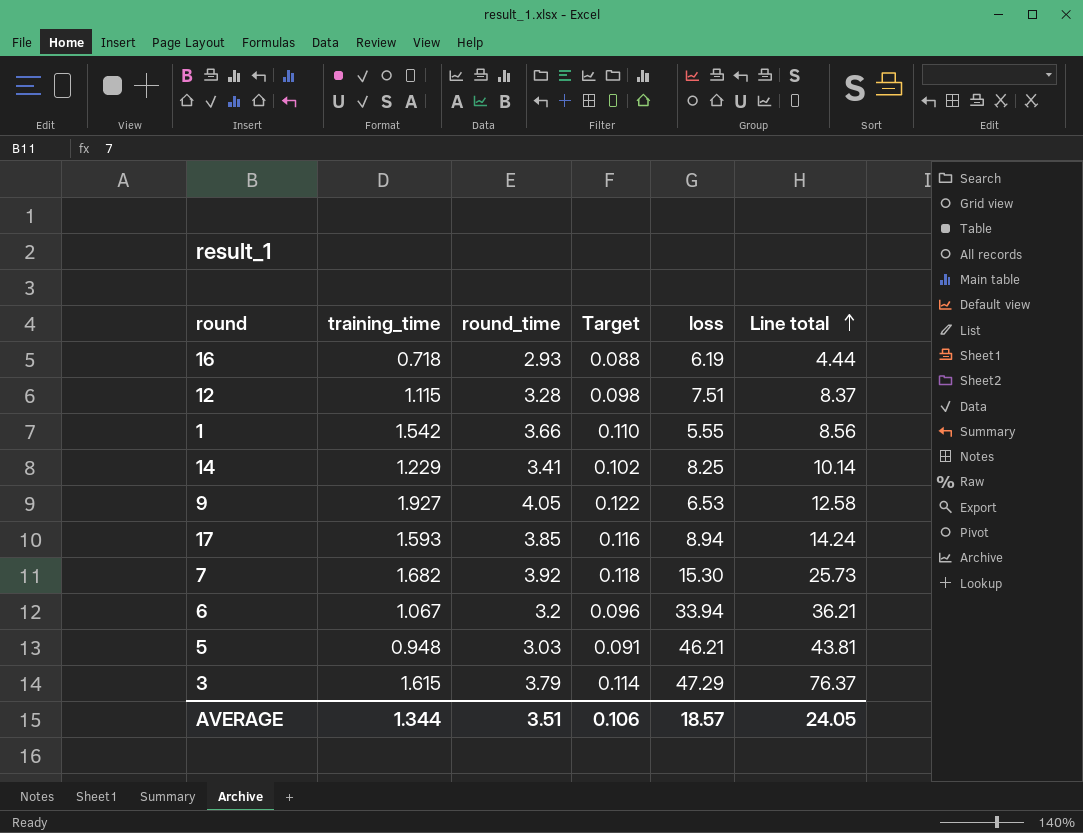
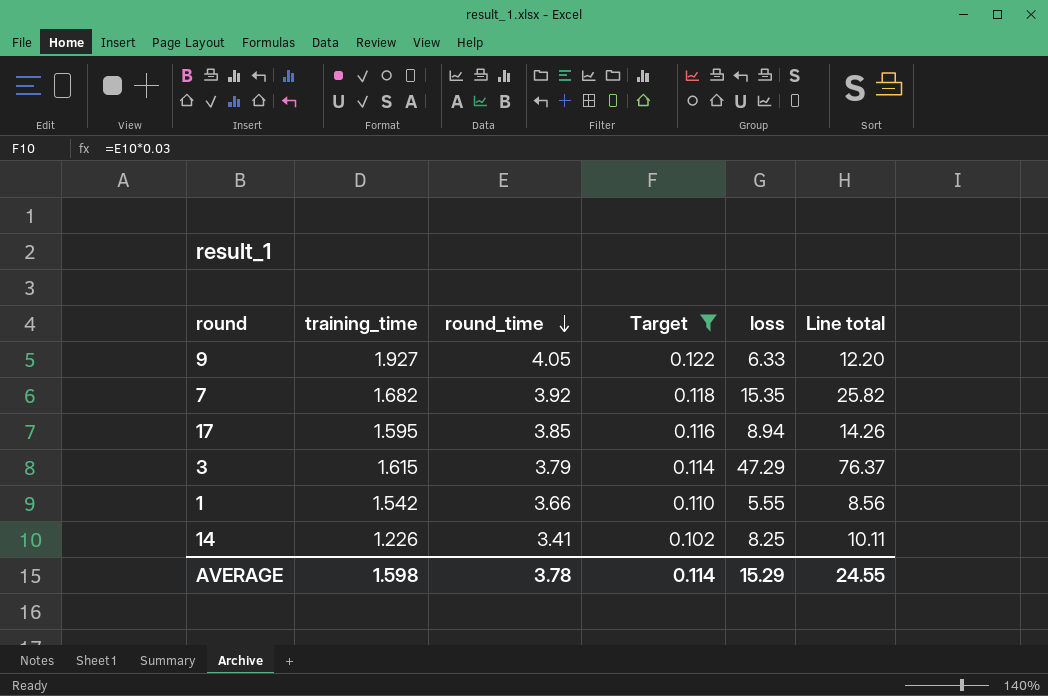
filter: none -> Target >= 0.102
row order: Line total ascending -> round_time descending
9 | loss: 6.53 -> 6.33
9 | Line total: 12.58 -> 12.20
7 | loss: 15.30 -> 15.35
7 | Line total: 25.73 -> 25.82
17 | training_time: 1.593 -> 1.595
17 | Line total: 14.24 -> 14.26
14 | training_time: 1.229 -> 1.226
14 | Line total: 10.14 -> 10.11
AVERAGE | training_time: 1.344 -> 1.598
AVERAGE | round_time: 3.51 -> 3.78
AVERAGE | Target: 0.106 -> 0.114
AVERAGE | loss: 18.57 -> 15.29
AVERAGE | Line total: 24.05 -> 24.55

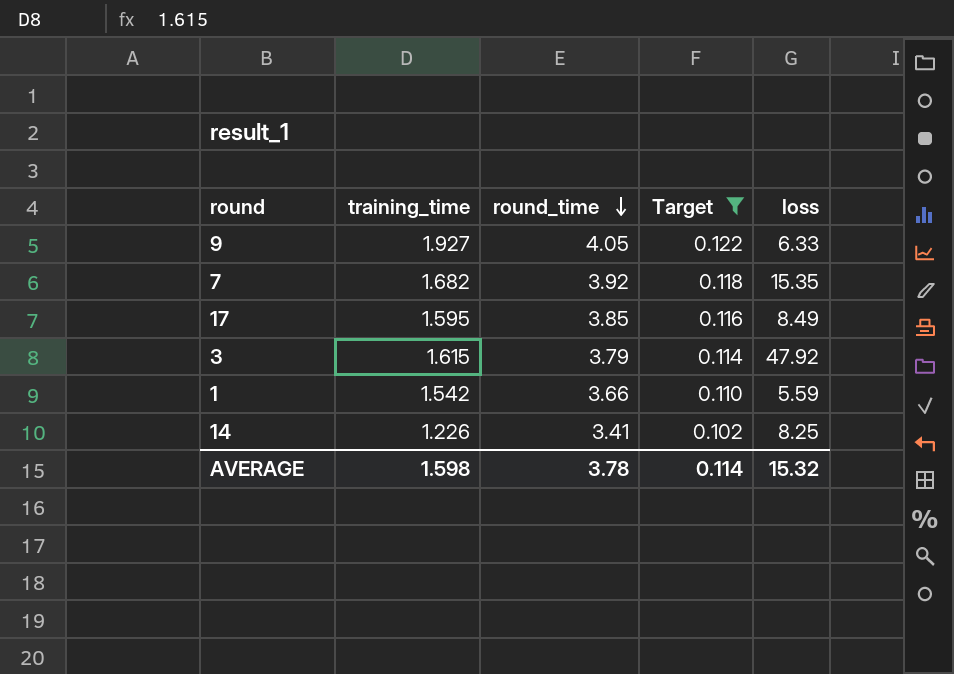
column Line total | formula: [training_time] * [loss] -> none
17 | loss: 8.94 -> 8.49
3 | loss: 47.29 -> 47.92
1 | loss: 5.55 -> 5.59
AVERAGE | loss: 15.29 -> 15.32

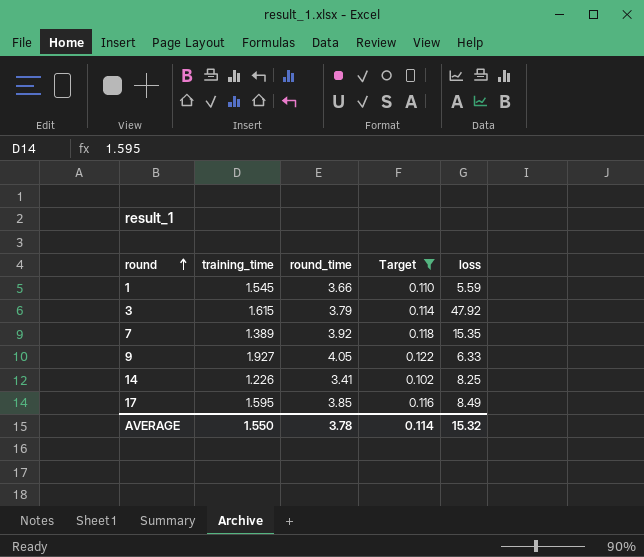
row order: round_time descending -> round ascending
1 | training_time: 1.542 -> 1.545
7 | training_time: 1.682 -> 1.389
AVERAGE | training_time: 1.598 -> 1.550

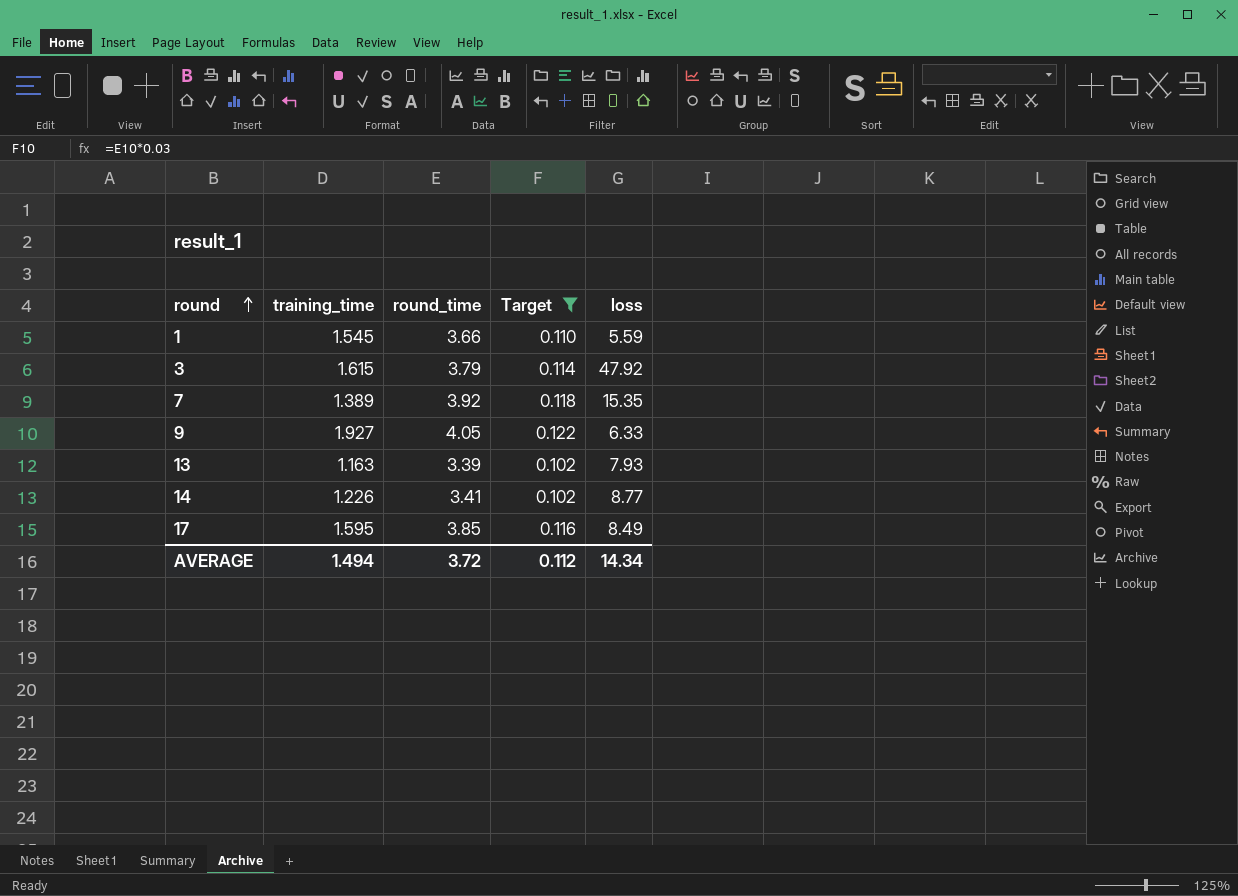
row 13: none -> 1.163 | 3.39 | 0.102 | 7.93
14 | loss: 8.25 -> 8.77
AVERAGE | training_time: 1.550 -> 1.494
AVERAGE | round_time: 3.78 -> 3.72
AVERAGE | Target: 0.114 -> 0.112
AVERAGE | loss: 15.32 -> 14.34

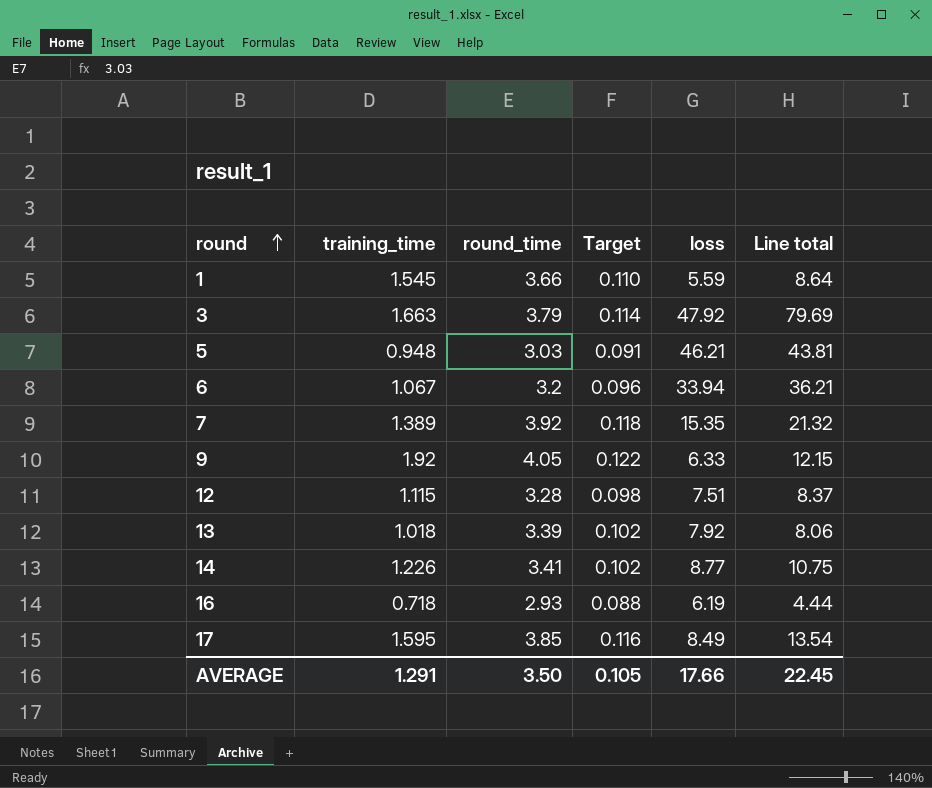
filter: Target >= 0.102 -> none
column Line total | formula: none -> [training_time] * [loss]
3 | training_time: 1.615 -> 1.663
9 | training_time: 1.927 -> 1.92
13 | training_time: 1.163 -> 1.018
13 | loss: 7.93 -> 7.92
AVERAGE | training_time: 1.494 -> 1.291
AVERAGE | round_time: 3.72 -> 3.50
AVERAGE | Target: 0.112 -> 0.105
AVERAGE | loss: 14.34 -> 17.66

